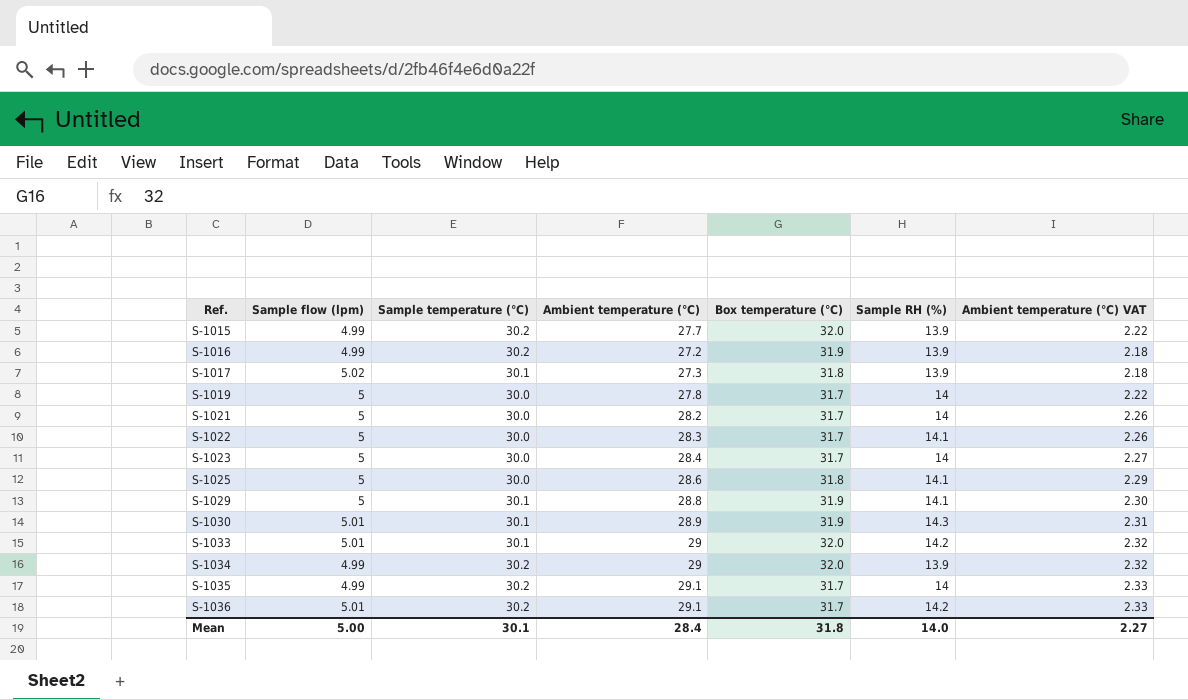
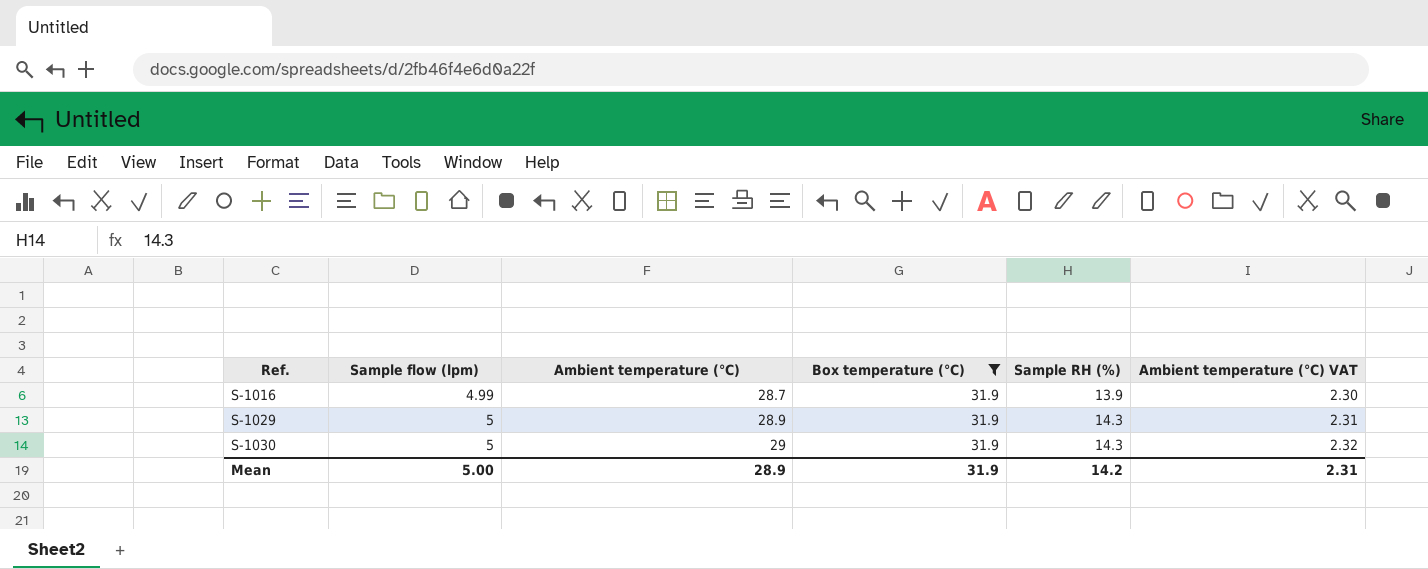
filter: none -> Box temperature (°C) = 31.9
column Sample temperature (°C) | position: 3 -> none
S-1016 | Ambient temperature (°C): 27.2 -> 28.7
S-1016 | Ambient temperature (°C) VAT: 2.18 -> 2.30
S-1029 | Ambient temperature (°C): 28.8 -> 28.9
S-1029 | Sample RH (%): 14.1 -> 14.3
S-1029 | Ambient temperature (°C) VAT: 2.30 -> 2.31
S-1030 | Sample flow (lpm): 5.01 -> 5
S-1030 | Ambient temperature (°C): 28.9 -> 29
S-1030 | Ambient temperature (°C) VAT: 2.31 -> 2.32
Mean | Ambient temperature (°C): 28.4 -> 28.9
Mean | Box temperature (°C): 31.8 -> 31.9
Mean | Sample RH (%): 14.0 -> 14.2
Mean | Ambient temperature (°C) VAT: 2.27 -> 2.31

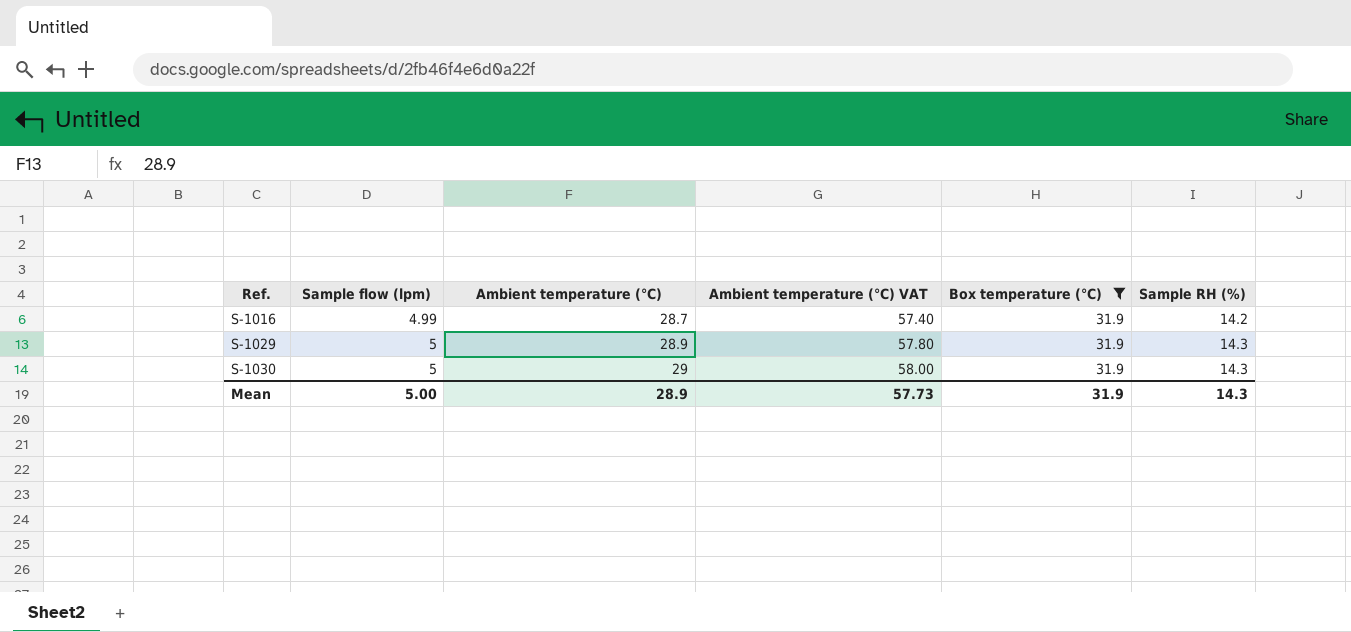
column Ambient temperature (°C) VAT | formula: [Ambient temperature (°C)] * 0.08 -> [Ambient temperature (°C)] * 2
column Ambient temperature (°C) VAT | position: 6 -> 4
S-1016 | Sample RH (%): 13.9 -> 14.2
Mean | Ambient temperature (°C) VAT: 2.31 -> 57.73
Mean | Sample RH (%): 14.2 -> 14.3

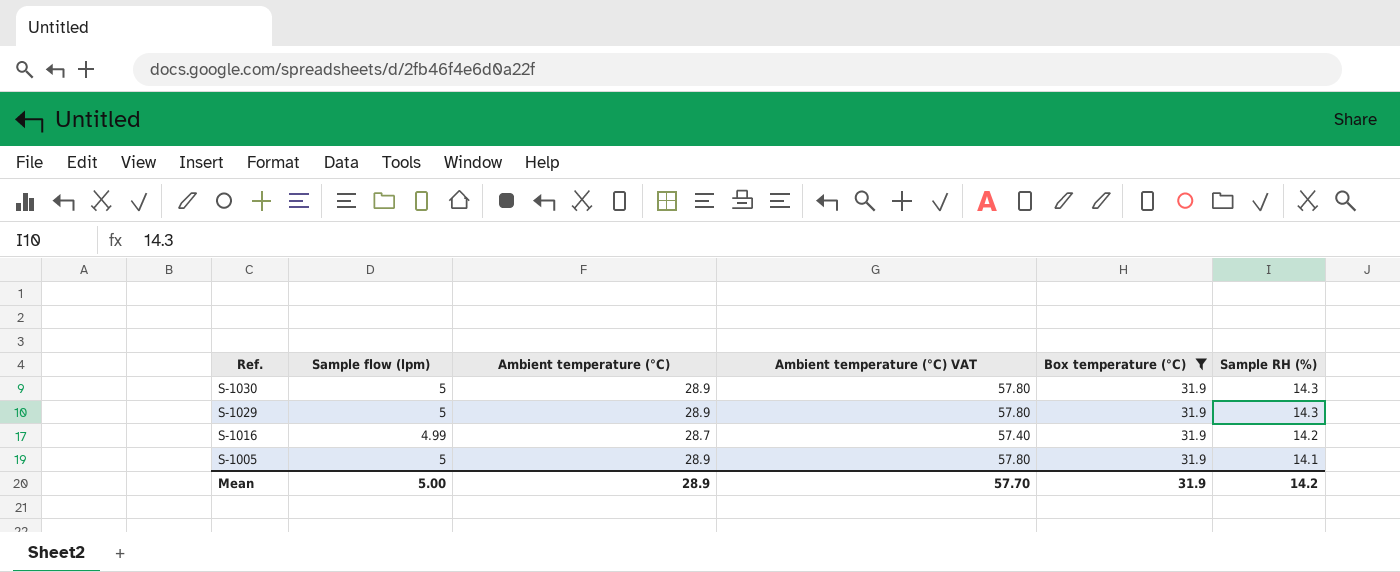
row order: Ref. ascending -> Ref. descending
S-1030 | Ambient temperature (°C): 29 -> 28.9
S-1030 | Ambient temperature (°C) VAT: 58.00 -> 57.80
row S-1005: none -> 5 | 28.9 | 57.80 | 31.9 | 14.1
Mean | Ambient temperature (°C) VAT: 57.73 -> 57.70
Mean | Sample RH (%): 14.3 -> 14.2

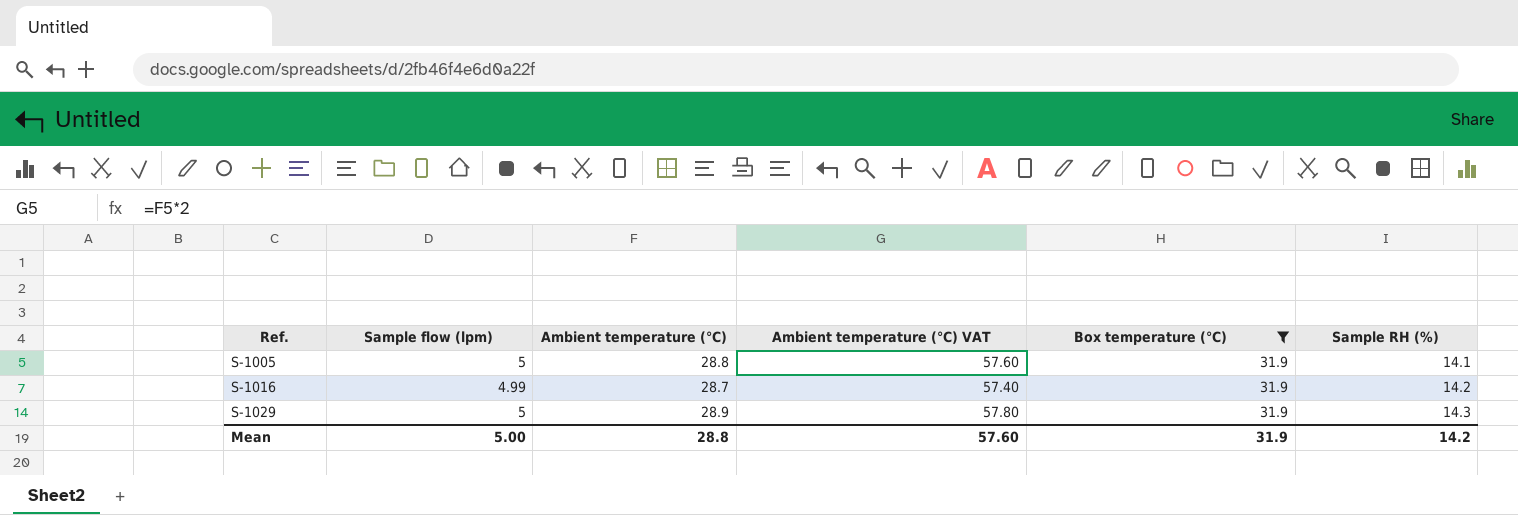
row order: Ref. descending -> Ref. ascending
row S-1030: 5 | 28.9 | 57.80 | 31.9 | 14.3 -> none
S-1005 | Ambient temperature (°C): 28.9 -> 28.8
S-1005 | Ambient temperature (°C) VAT: 57.80 -> 57.60
Mean | Ambient temperature (°C): 28.9 -> 28.8
Mean | Ambient temperature (°C) VAT: 57.70 -> 57.60

